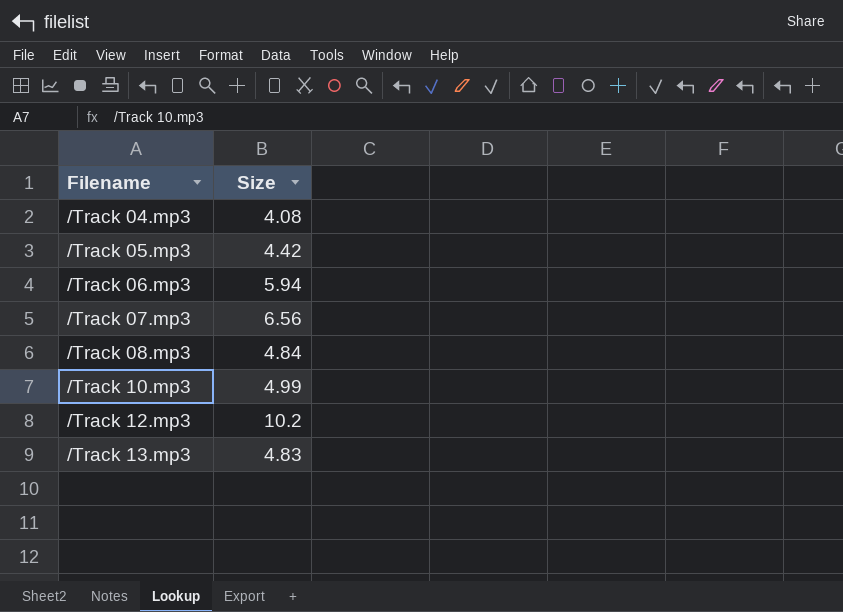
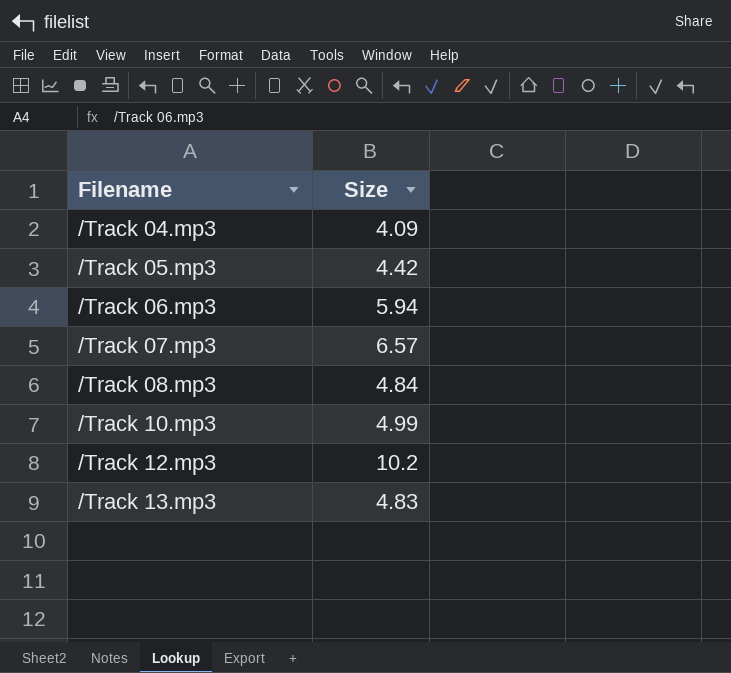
/Track 04.mp3 | Size: 4.08 -> 4.09
/Track 07.mp3 | Size: 6.56 -> 6.57

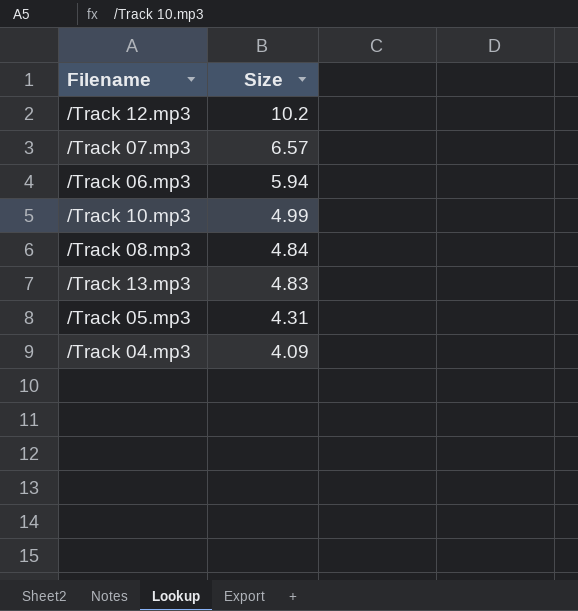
row order: Filename ascending -> Size descending
/Track 05.mp3 | Size: 4.42 -> 4.31

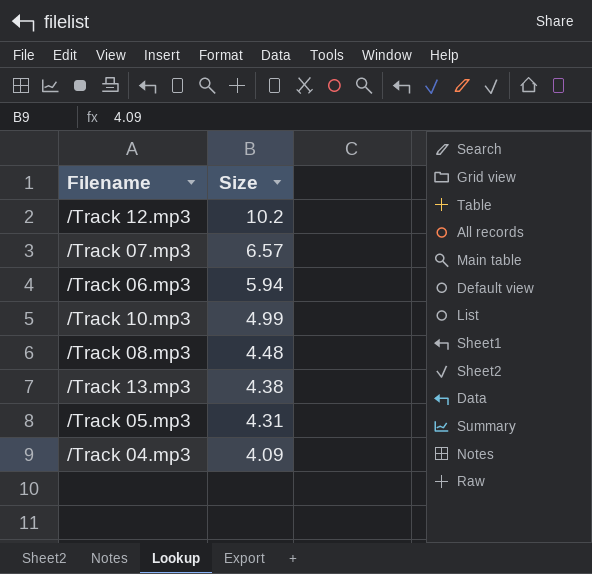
/Track 08.mp3 | Size: 4.84 -> 4.48
/Track 13.mp3 | Size: 4.83 -> 4.38

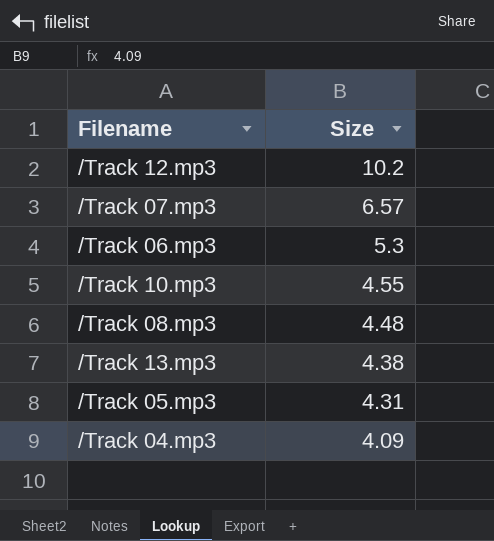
/Track 06.mp3 | Size: 5.94 -> 5.3
/Track 10.mp3 | Size: 4.99 -> 4.55

